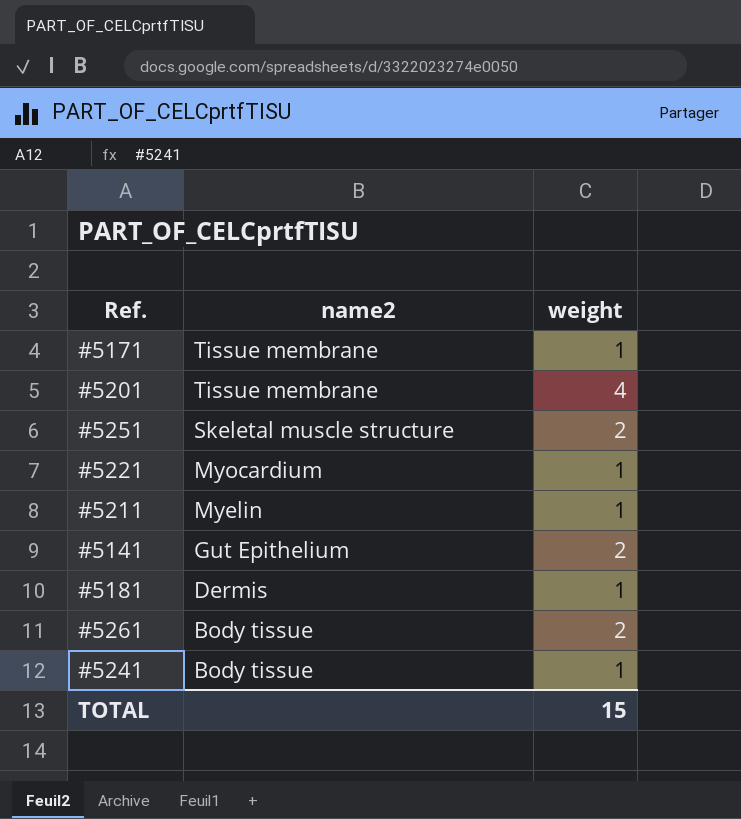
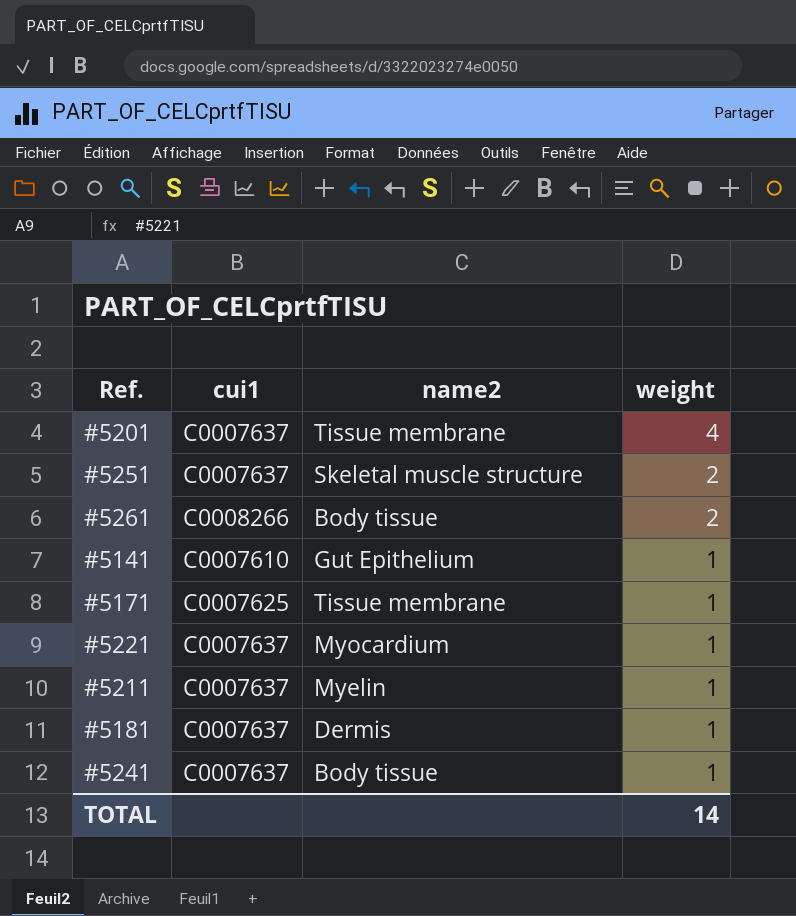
row order: name2 descending -> weight descending
column cui1 | position: none -> 2
#5141 | weight: 2 -> 1
TOTAL | weight: 15 -> 14

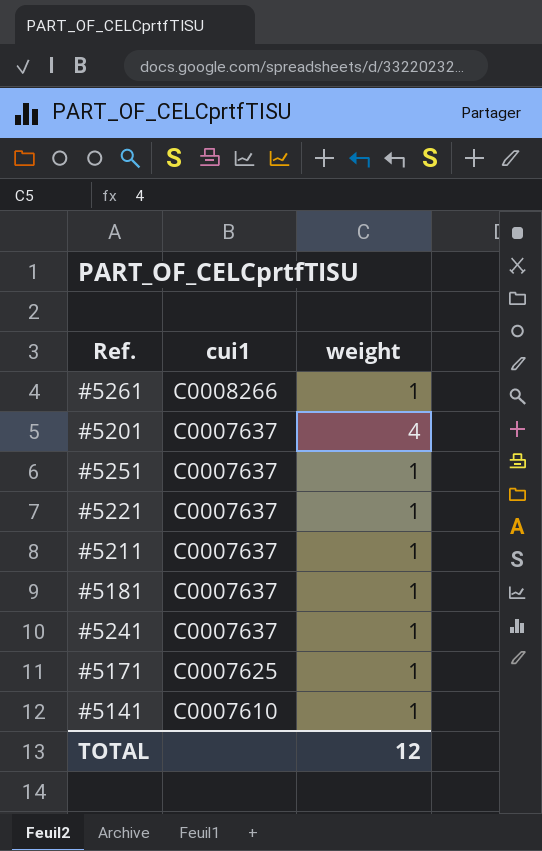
row order: weight descending -> cui1 descending
column name2 | position: 3 -> none
#5261 | weight: 2 -> 1
#5251 | weight: 2 -> 1
TOTAL | weight: 14 -> 12

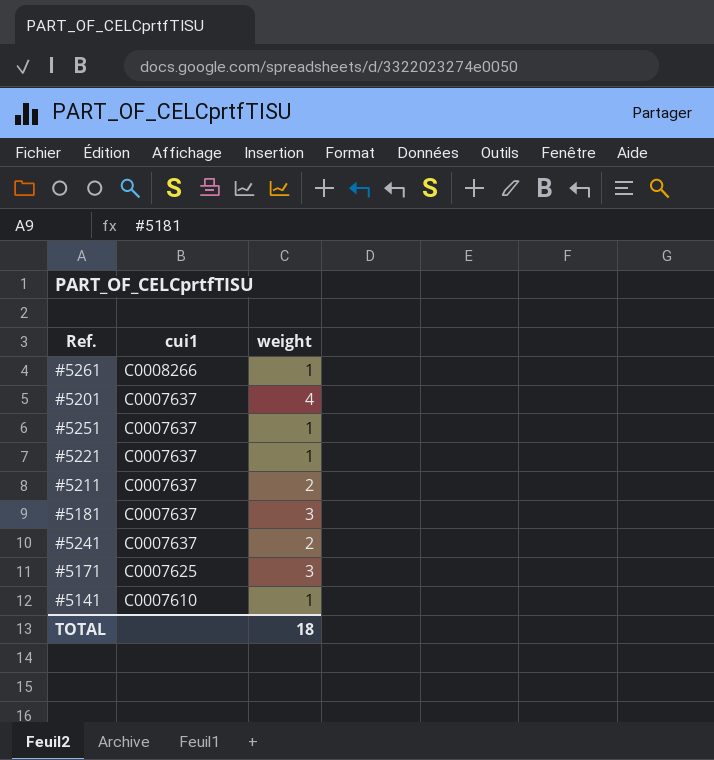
#5211 | weight: 1 -> 2
#5181 | weight: 1 -> 3
#5241 | weight: 1 -> 2
#5171 | weight: 1 -> 3
TOTAL | weight: 12 -> 18

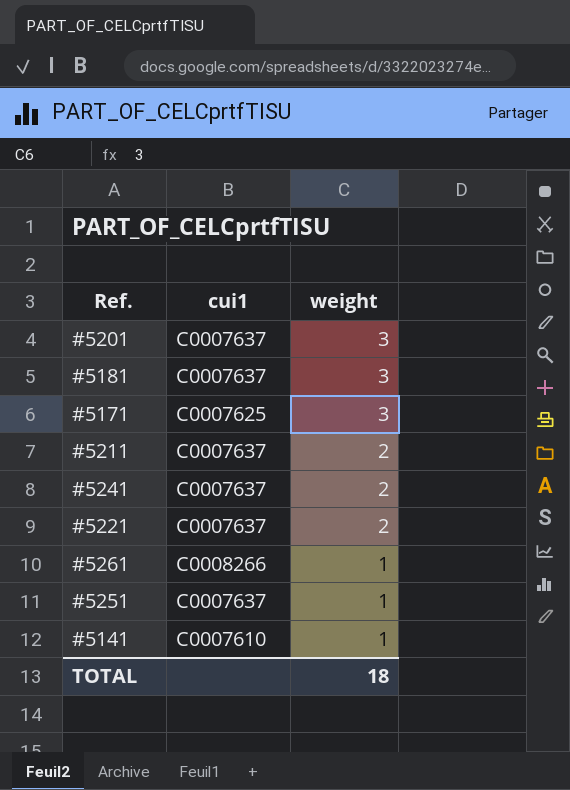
row order: cui1 descending -> weight descending
#5201 | weight: 4 -> 3
#5221 | weight: 1 -> 2

